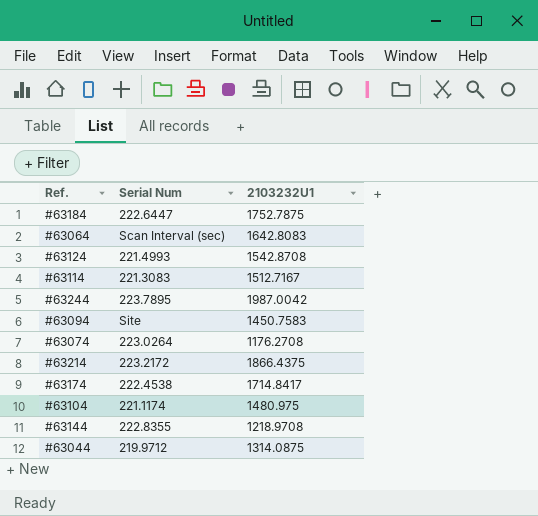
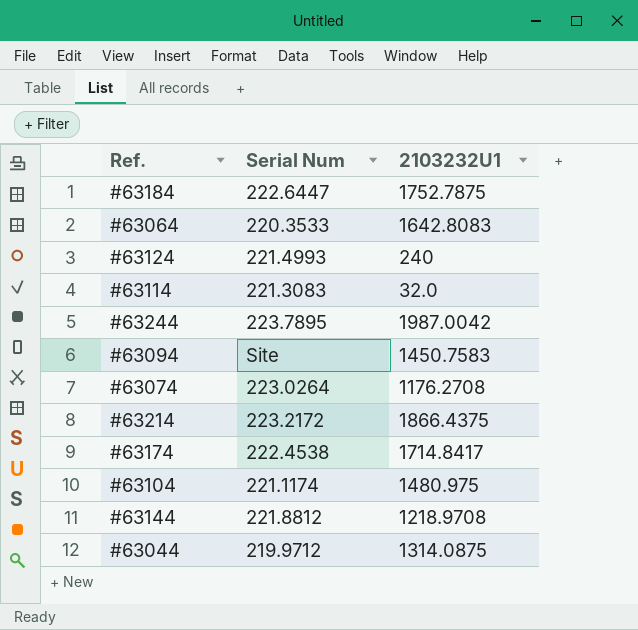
#63064 | Serial Num: Scan Interval (sec) -> 220.3533
#63124 | 2103232U1: 1542.8708 -> 240
#63114 | 2103232U1: 1512.7167 -> 32.0
#63144 | Serial Num: 222.8355 -> 221.8812

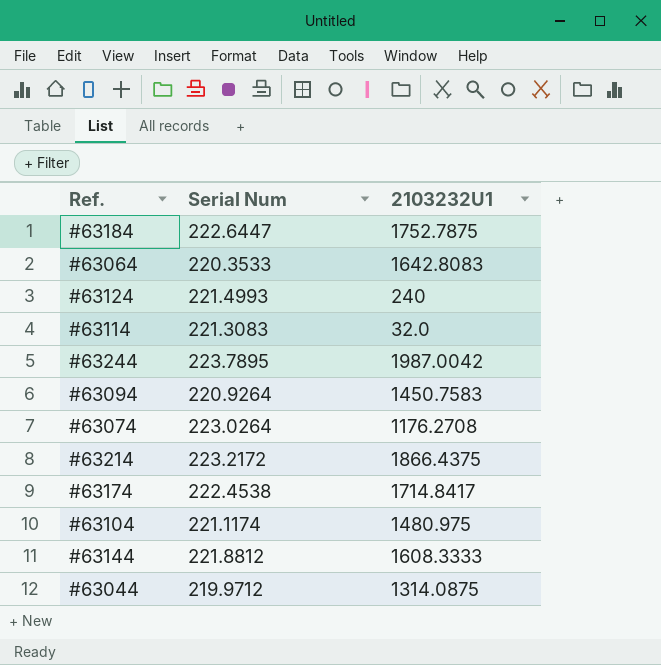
#63094 | Serial Num: Site -> 220.9264
#63144 | 2103232U1: 1218.9708 -> 1608.3333

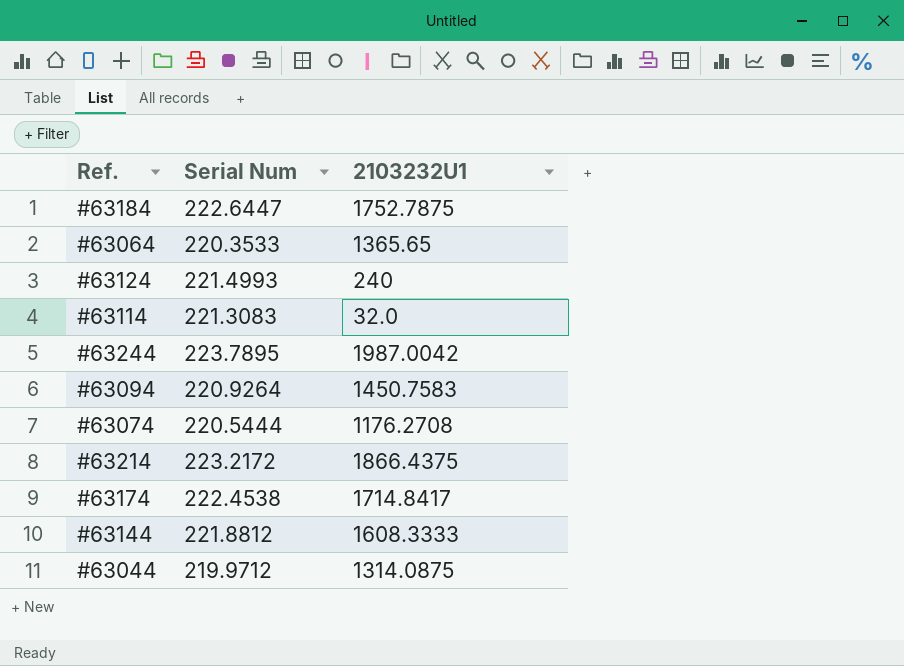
row #63104: 221.1174 | 1480.975 -> none
#63064 | 2103232U1: 1642.8083 -> 1365.65
#63074 | Serial Num: 223.0264 -> 220.5444

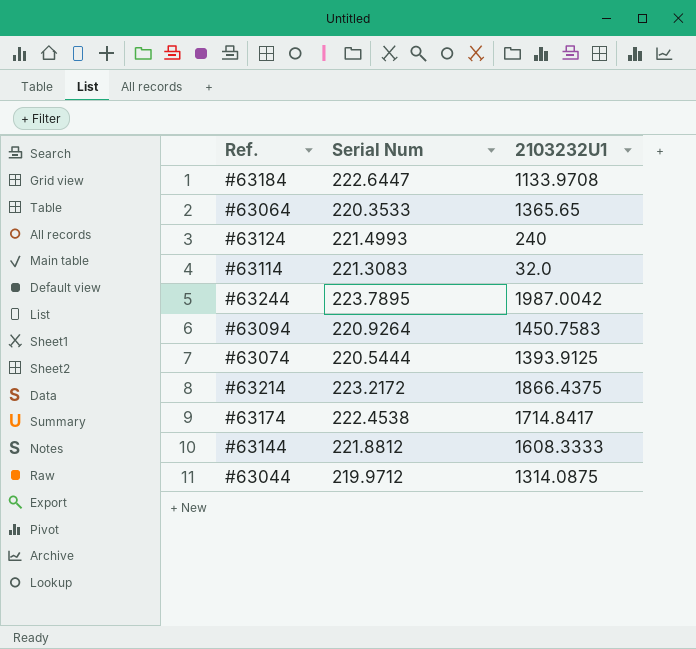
#63184 | 2103232U1: 1752.7875 -> 1133.9708
#63074 | 2103232U1: 1176.2708 -> 1393.9125

